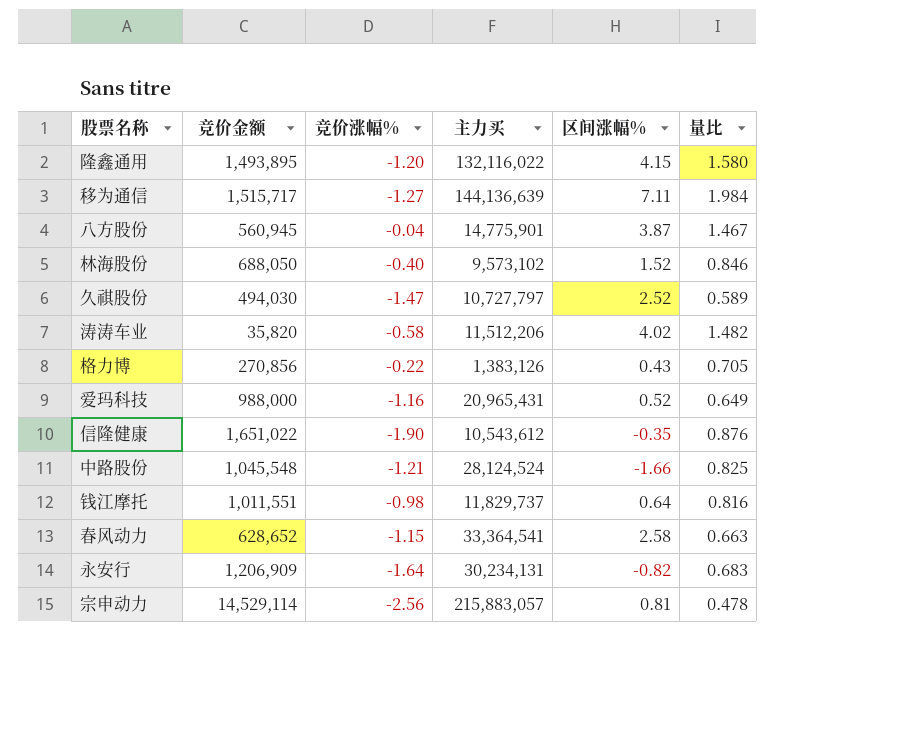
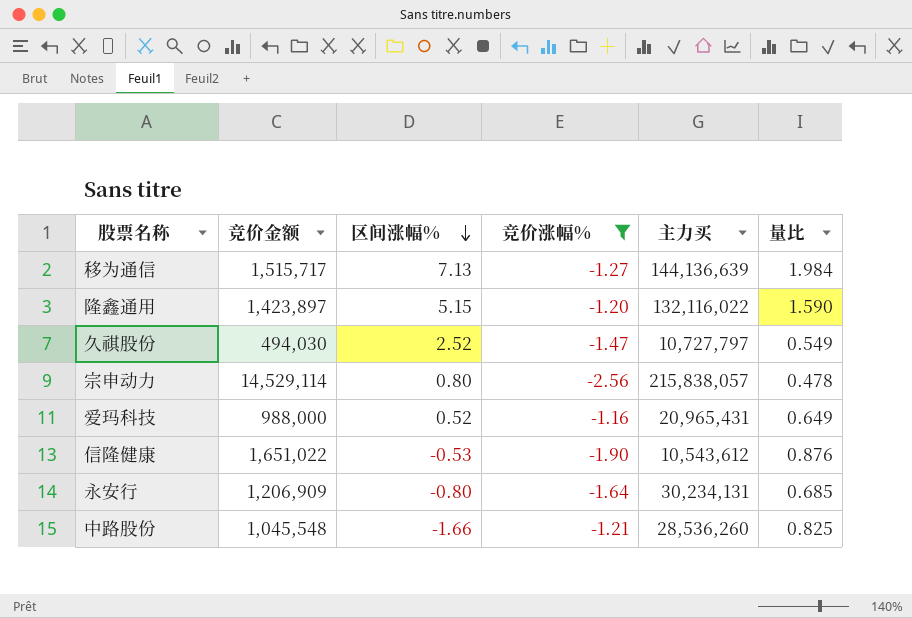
filter: none -> 竞价涨幅% <= -1.16
row order: none -> 区间涨幅% descending
column 区间涨幅% | position: 5 -> 3
移为通信 | 区间涨幅%: 7.11 -> 7.13
隆鑫通用 | 竞价金额: 1,493,895 -> 1,423,897
隆鑫通用 | 区间涨幅%: 4.15 -> 5.15
隆鑫通用 | 量比: 1.580 -> 1.590
久祺股份 | 量比: 0.589 -> 0.549
宗申动力 | 区间涨幅%: 0.81 -> 0.80
宗申动力 | 主力买: 215,883,057 -> 215,838,057
信隆健康 | 区间涨幅%: -0.35 -> -0.53
永安行 | 区间涨幅%: -0.82 -> -0.80
永安行 | 量比: 0.683 -> 0.685
中路股份 | 主力买: 28,124,524 -> 28,536,260

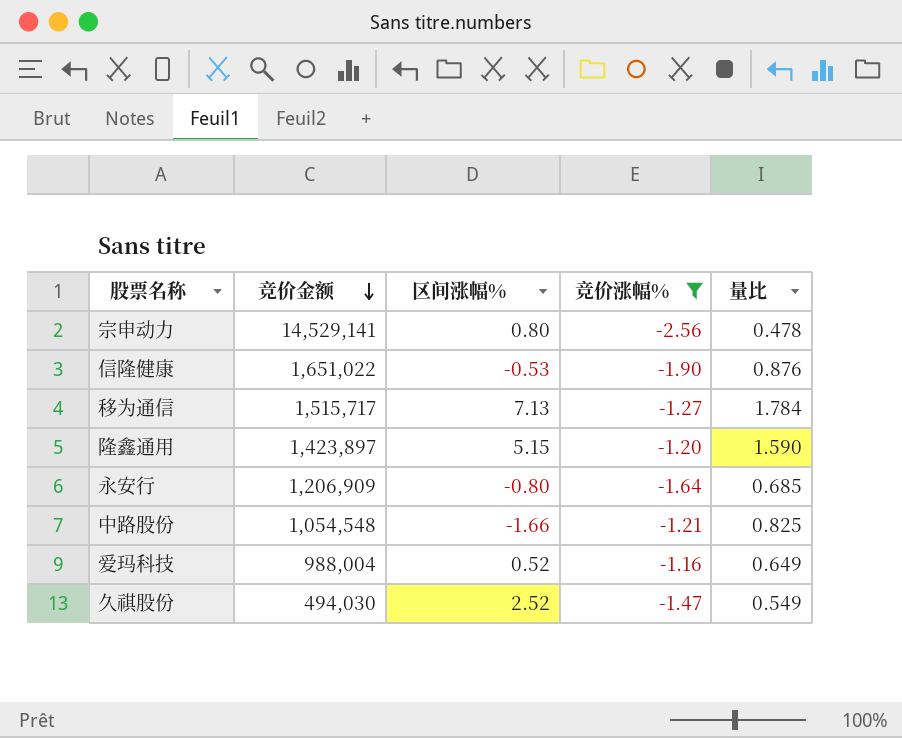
row order: 区间涨幅% descending -> 竞价金额 descending
column 主力买 | position: 5 -> none
宗申动力 | 竞价金额: 14,529,114 -> 14,529,141
移为通信 | 量比: 1.984 -> 1.784
中路股份 | 竞价金额: 1,045,548 -> 1,054,548
爱玛科技 | 竞价金额: 988,000 -> 988,004

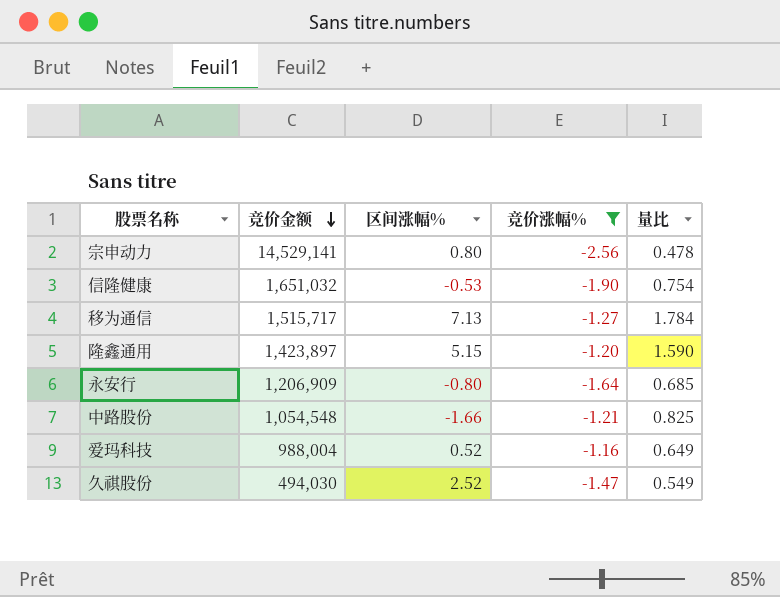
信隆健康 | 竞价金额: 1,651,022 -> 1,651,032
信隆健康 | 量比: 0.876 -> 0.754

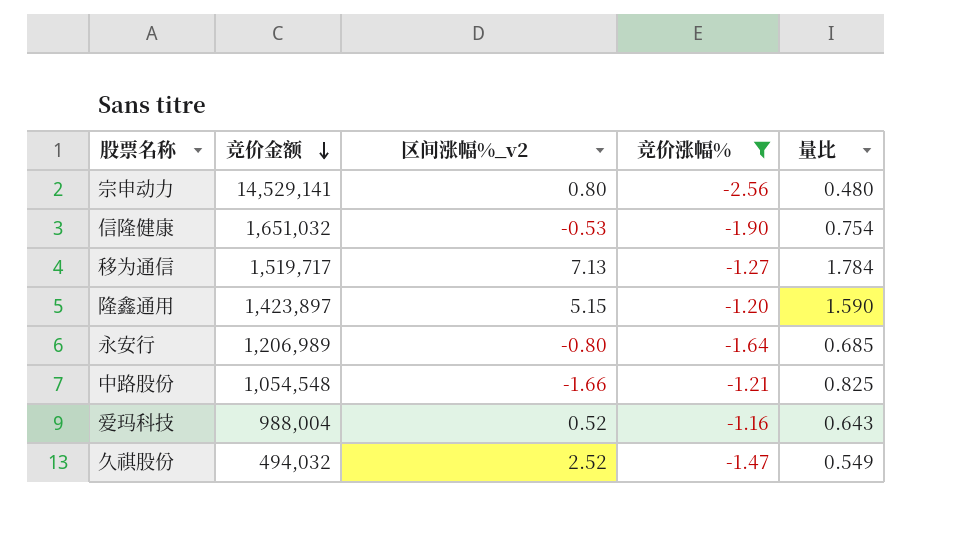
column name: 区间涨幅% -> 区间涨幅%_v2
宗申动力 | 量比: 0.478 -> 0.480
移为通信 | 竞价金额: 1,515,717 -> 1,519,717
永安行 | 竞价金额: 1,206,909 -> 1,206,989
爱玛科技 | 量比: 0.649 -> 0.643
久祺股份 | 竞价金额: 494,030 -> 494,032

